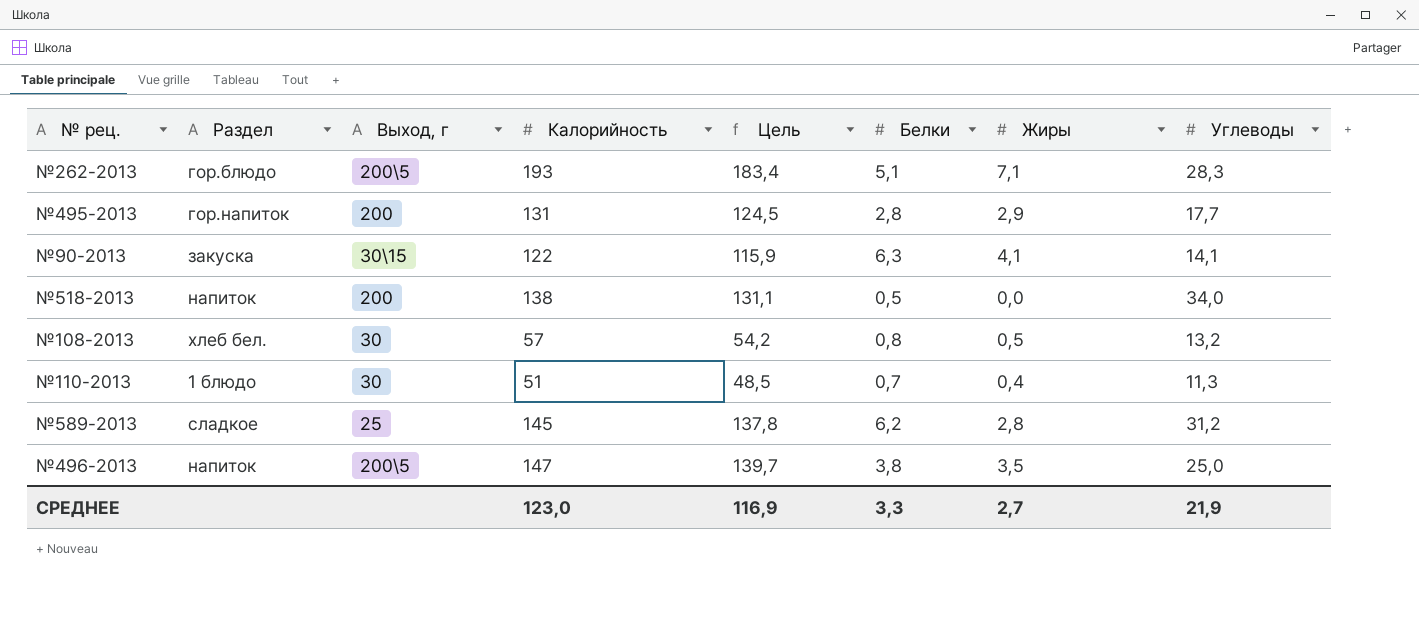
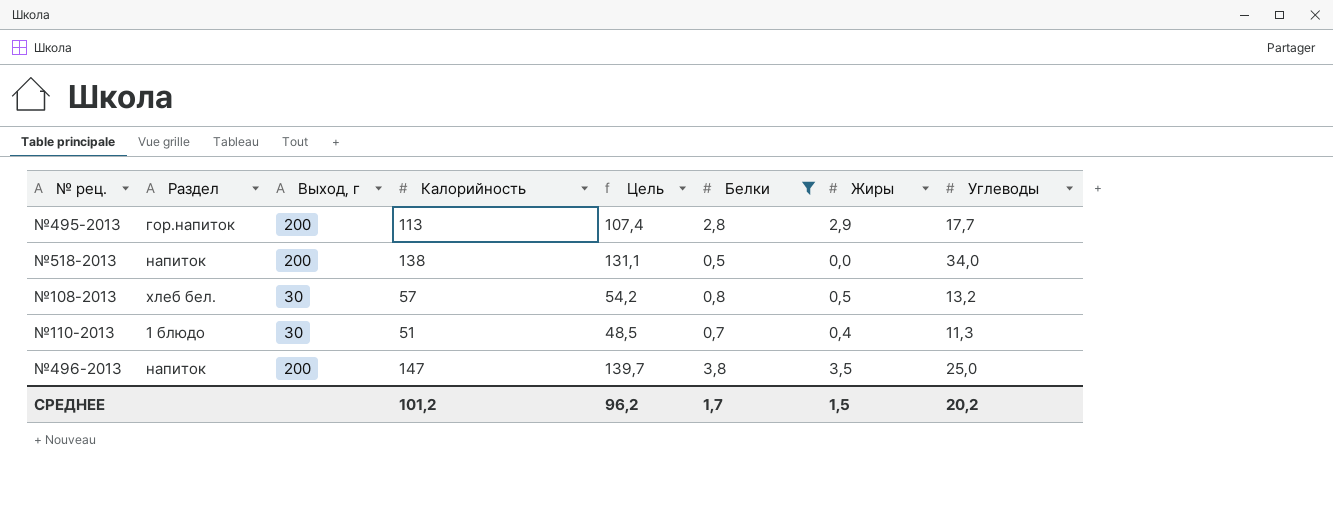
filter: none -> Белки <= 3,8
№495-2013 | Калорийность: 131 -> 113
№495-2013 | Цель: 124,5 -> 107,4
№496-2013 | Выход, г: 200\5 -> 200
СРЕДНЕЕ | Калорийность: 123,0 -> 101,2
СРЕДНЕЕ | Цель: 116,9 -> 96,2
СРЕДНЕЕ | Белки: 3,3 -> 1,7
СРЕДНЕЕ | Жиры: 2,7 -> 1,5
СРЕДНЕЕ | Углеводы: 21,9 -> 20,2

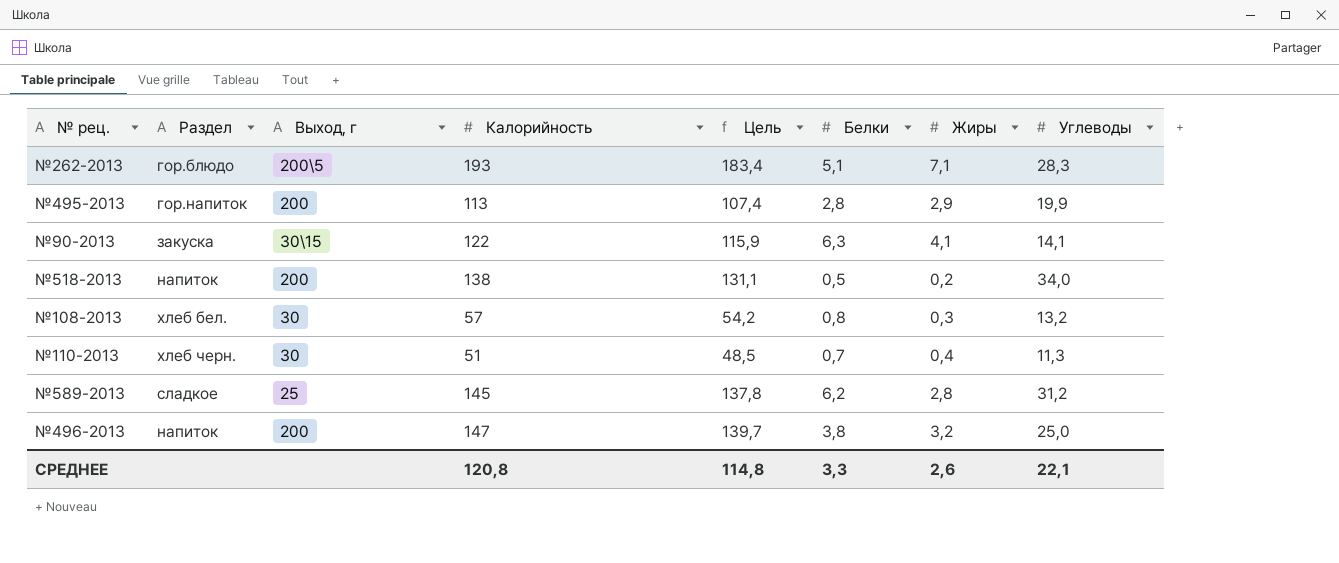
filter: Белки <= 3,8 -> none
№495-2013 | Углеводы: 17,7 -> 19,9
№518-2013 | Жиры: 0,0 -> 0,2
№108-2013 | Жиры: 0,5 -> 0,3
№110-2013 | Раздел: 1 блюдо -> хлеб черн.
№496-2013 | Жиры: 3,5 -> 3,2
СРЕДНЕЕ | Калорийность: 101,2 -> 120,8
СРЕДНЕЕ | Цель: 96,2 -> 114,8
СРЕДНЕЕ | Белки: 1,7 -> 3,3
СРЕДНЕЕ | Жиры: 1,5 -> 2,6
СРЕДНЕЕ | Углеводы: 20,2 -> 22,1

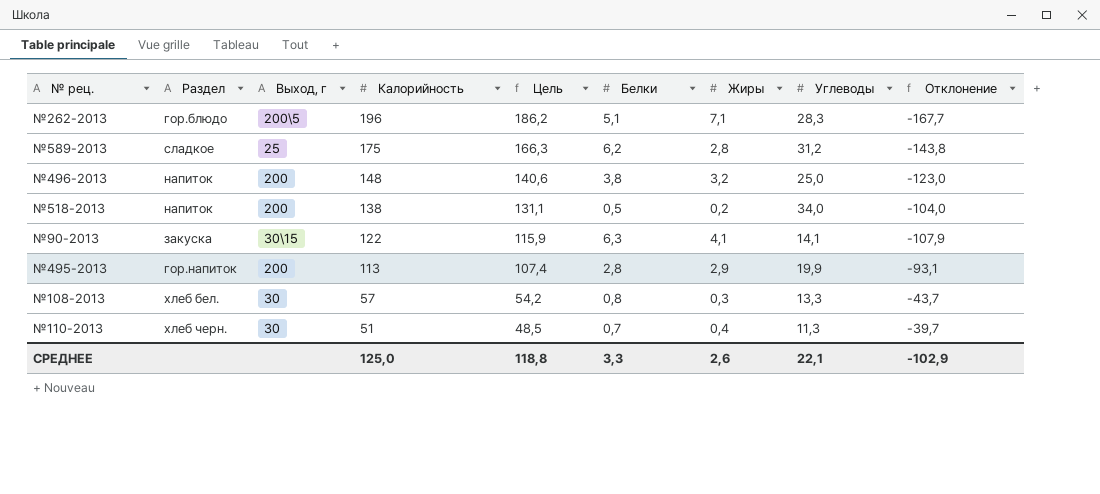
row order: none -> Калорийность descending
column Отклонение | formula: none -> [Углеводы] - [Калорийность]
№262-2013 | Калорийность: 193 -> 196
№262-2013 | Цель: 183,4 -> 186,2
№589-2013 | Калорийность: 145 -> 175
№589-2013 | Цель: 137,8 -> 166,3
№496-2013 | Калорийность: 147 -> 148
№496-2013 | Цель: 139,7 -> 140,6
№108-2013 | Углеводы: 13,2 -> 13,3
СРЕДНЕЕ | Калорийность: 120,8 -> 125,0
СРЕДНЕЕ | Цель: 114,8 -> 118,8

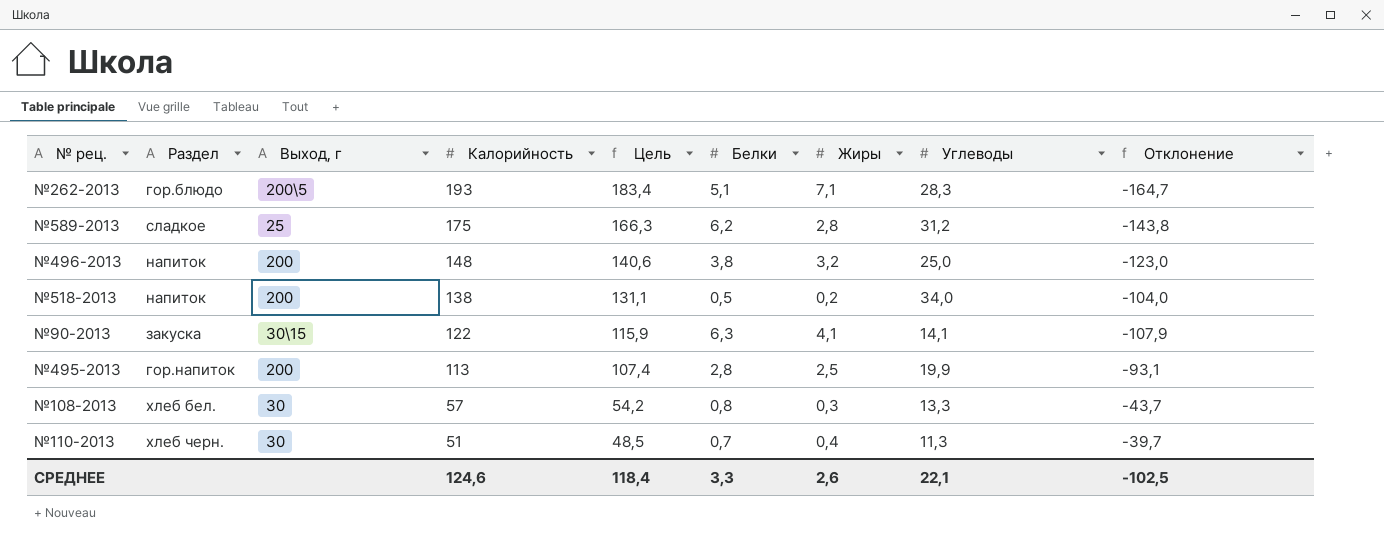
№262-2013 | Калорийность: 196 -> 193
№262-2013 | Цель: 186,2 -> 183,4
№262-2013 | Отклонение: -167,7 -> -164,7
№495-2013 | Жиры: 2,9 -> 2,5
СРЕДНЕЕ | Калорийность: 125,0 -> 124,6
СРЕДНЕЕ | Цель: 118,8 -> 118,4
СРЕДНЕЕ | Отклонение: -102,9 -> -102,5

